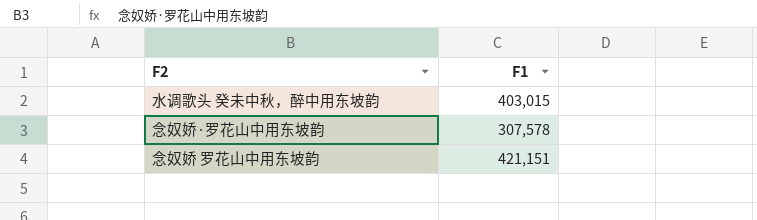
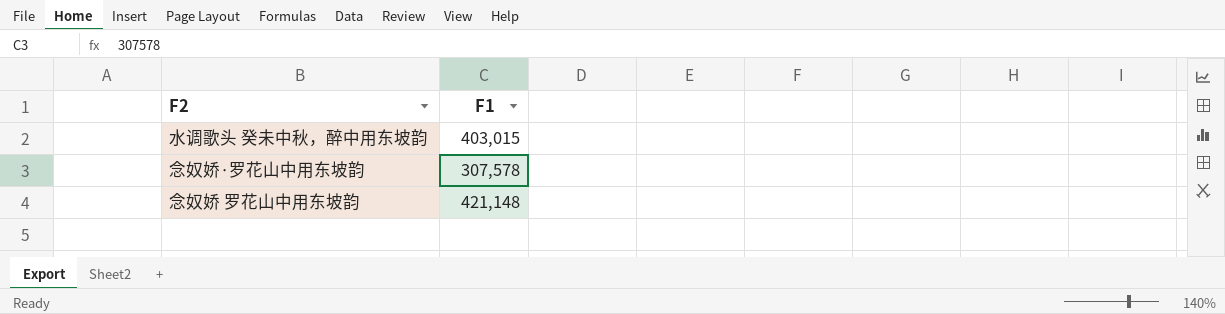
念奴娇 罗花山中用东坡韵 | F1: 421,151 -> 421,148

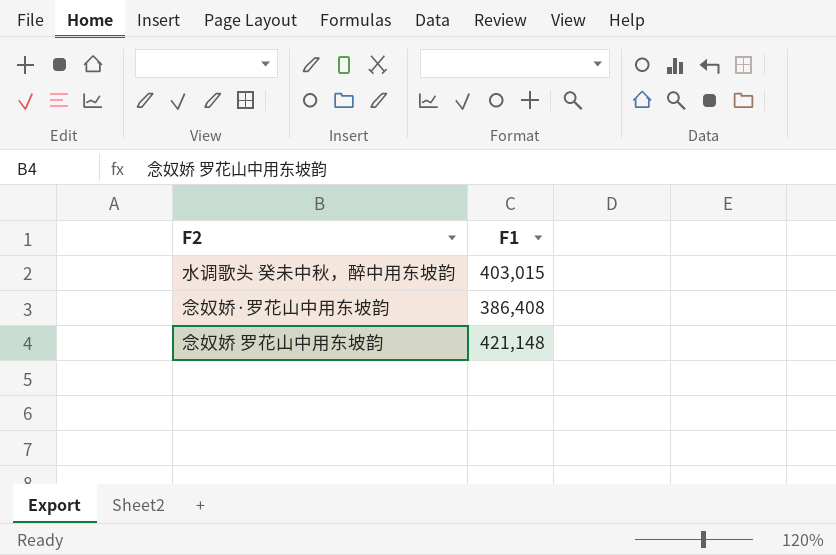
念奴娇·罗花山中用东坡韵 | F1: 307,578 -> 386,408

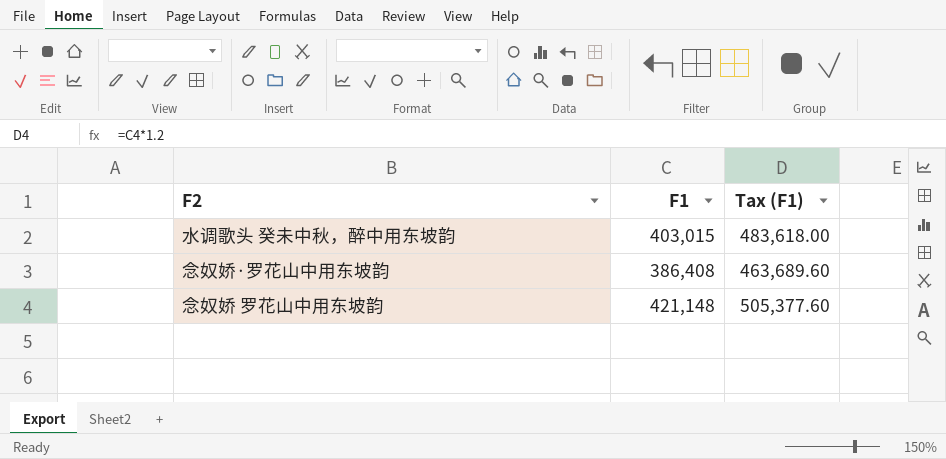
column Tax (F1) | formula: none -> [F1] * 1.2

